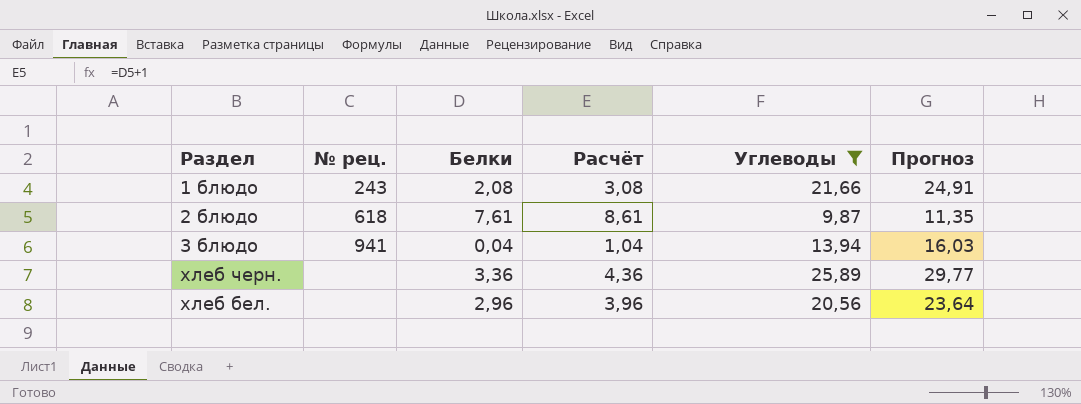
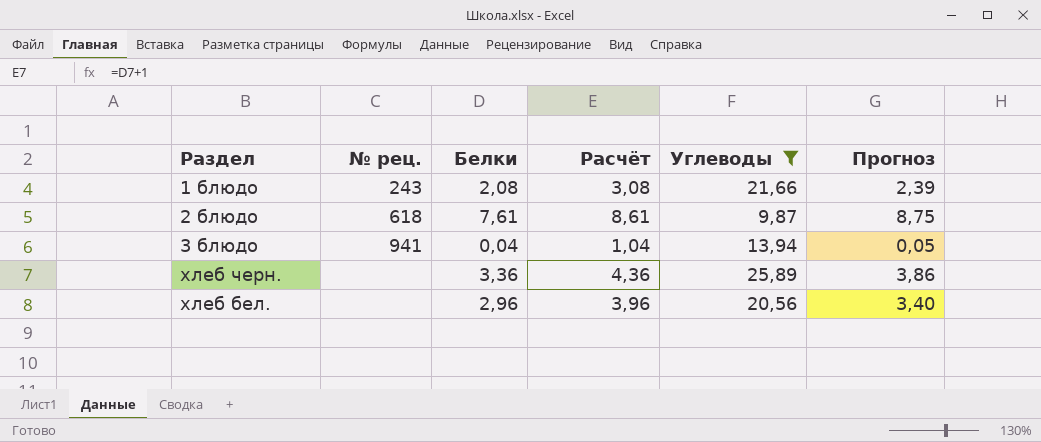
column Прогноз | formula: [Углеводы] * 1,15 -> [Белки] * 1,15

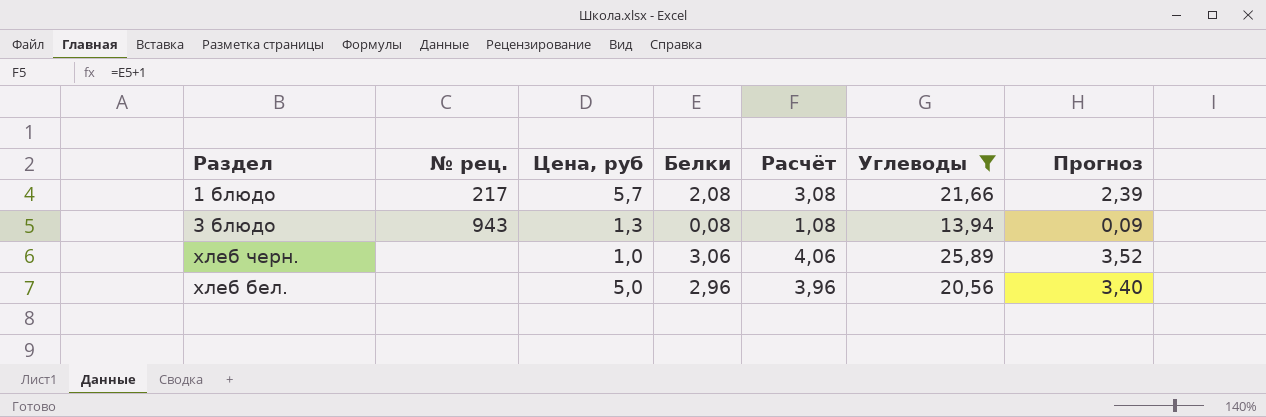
column Цена, руб | position: none -> 3
row 2 блюдо: 618 | 7,61 | 8,61 | 9,87 | 8,75 -> none
1 блюдо | № рец.: 243 -> 217
3 блюдо | № рец.: 941 -> 943
3 блюдо | Белки: 0,04 -> 0,08
3 блюдо | Расчёт: 1,04 -> 1,08
3 блюдо | Прогноз: 0,05 -> 0,09
хлеб черн. | Белки: 3,36 -> 3,06
хлеб черн. | Расчёт: 4,36 -> 4,06
хлеб черн. | Прогноз: 3,86 -> 3,52

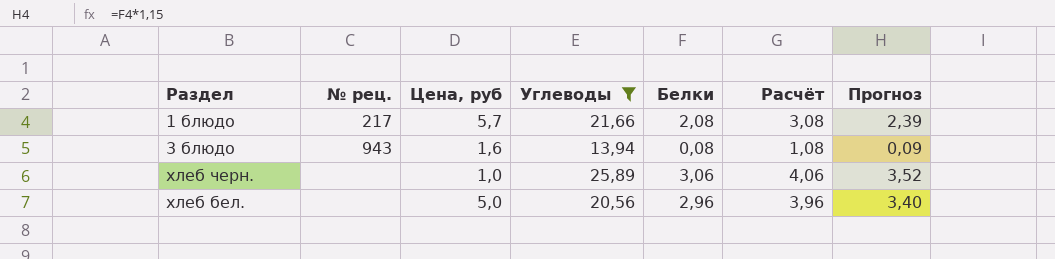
column Углеводы | position: 6 -> 4
3 блюдо | Цена, руб: 1,3 -> 1,6

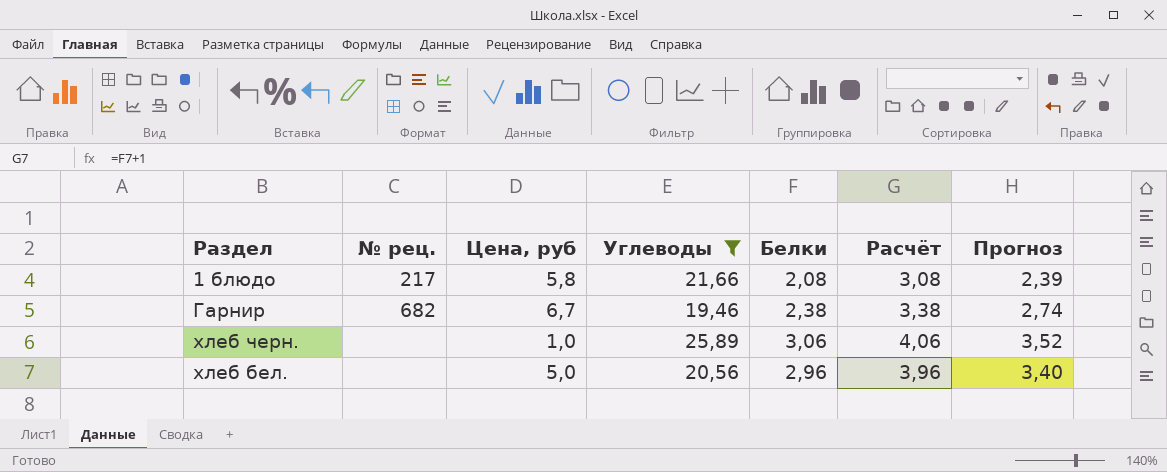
row 3 блюдо: 943 | 1,6 | 13,94 | 0,08 | 1,08 | 0,09 -> none
1 блюдо | Цена, руб: 5,7 -> 5,8
row Гарнир: none -> 682 | 6,7 | 19,46 | 2,38 | 3,38 | 2,74

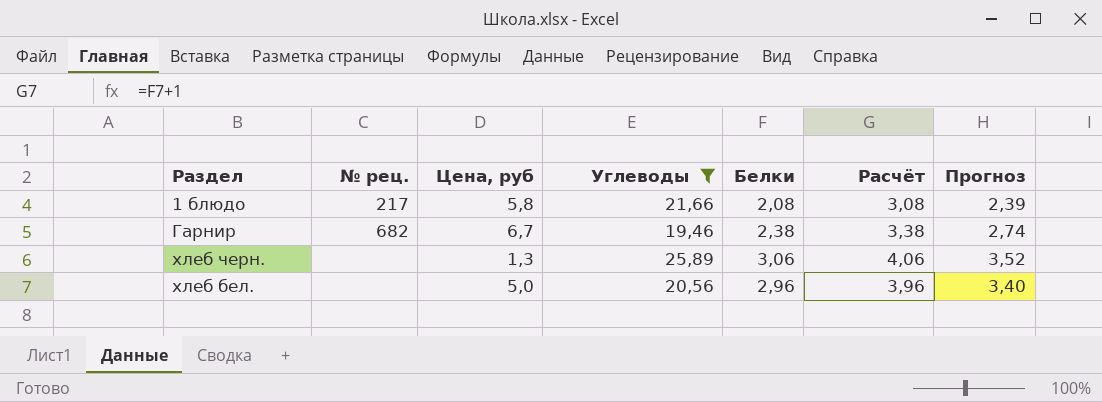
хлеб черн. | Цена, руб: 1,0 -> 1,3

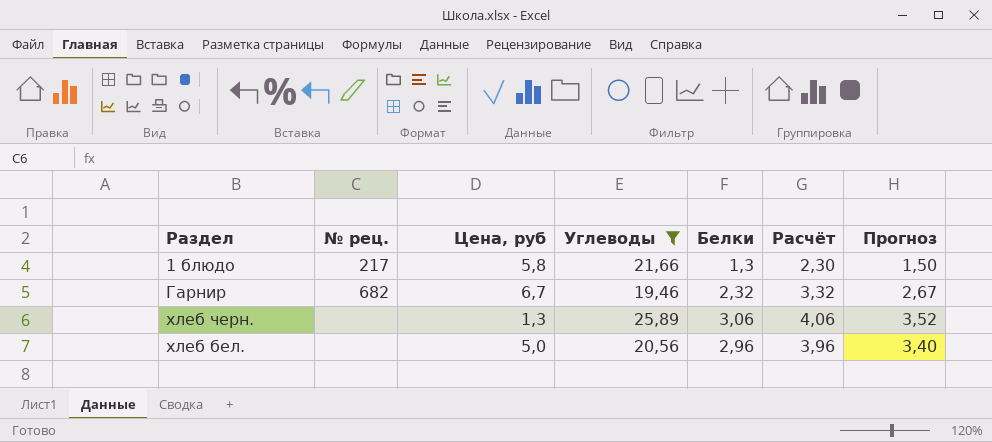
1 блюдо | Белки: 2,08 -> 1,3
1 блюдо | Расчёт: 3,08 -> 2,30
1 блюдо | Прогноз: 2,39 -> 1,50
Гарнир | Белки: 2,38 -> 2,32
Гарнир | Расчёт: 3,38 -> 3,32
Гарнир | Прогноз: 2,74 -> 2,67

